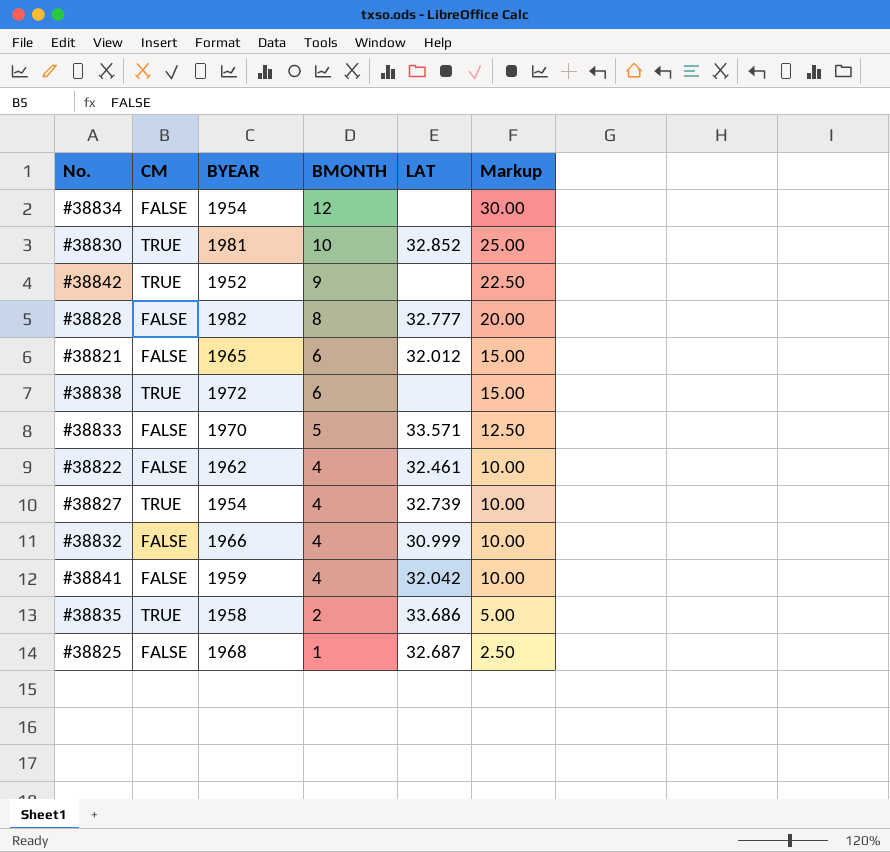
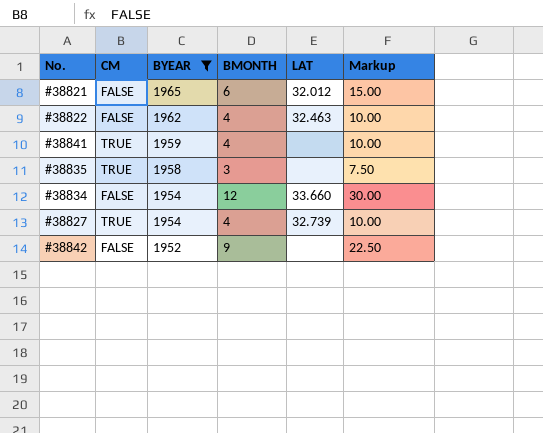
filter: none -> BYEAR <= 1965
row order: BMONTH descending -> BYEAR descending
#38822 | LAT: 32.461 -> 32.463
#38841 | CM: FALSE -> TRUE
#38841 | LAT: 32.042 -> none
#38835 | BMONTH: 2 -> 3
#38835 | LAT: 33.686 -> none
#38835 | Markup: 5.00 -> 7.50
#38834 | LAT: none -> 33.660
#38842 | CM: TRUE -> FALSE

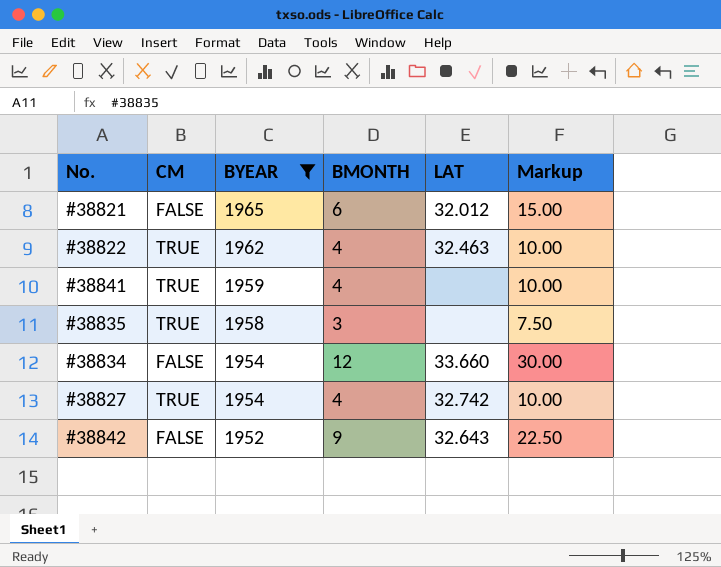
#38822 | CM: FALSE -> TRUE
#38827 | LAT: 32.739 -> 32.742
#38842 | LAT: none -> 32.643

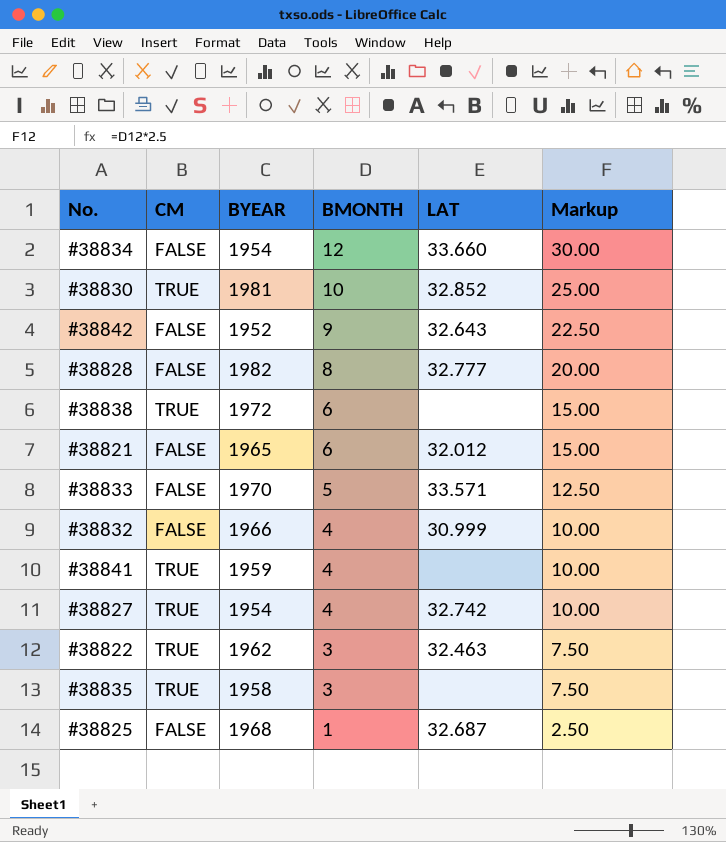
filter: BYEAR <= 1965 -> none
row order: BYEAR descending -> BMONTH descending
#38822 | BMONTH: 4 -> 3
#38822 | Markup: 10.00 -> 7.50

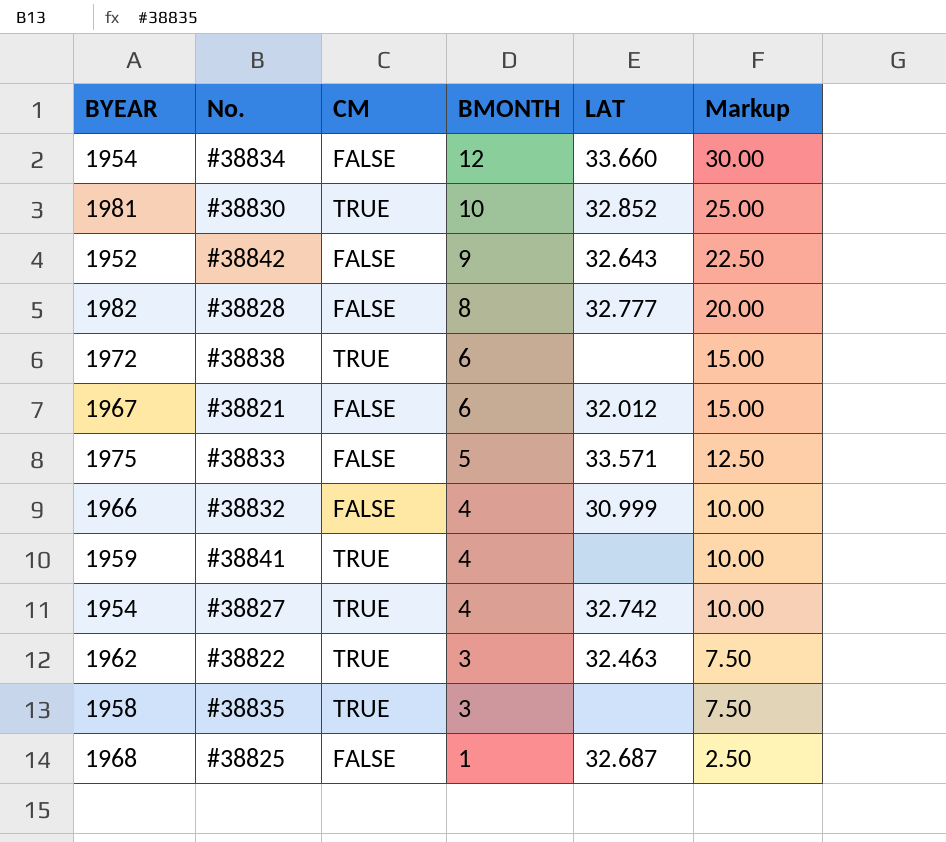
column BYEAR | position: 3 -> 1
#38821 | BYEAR: 1965 -> 1967
#38833 | BYEAR: 1970 -> 1975

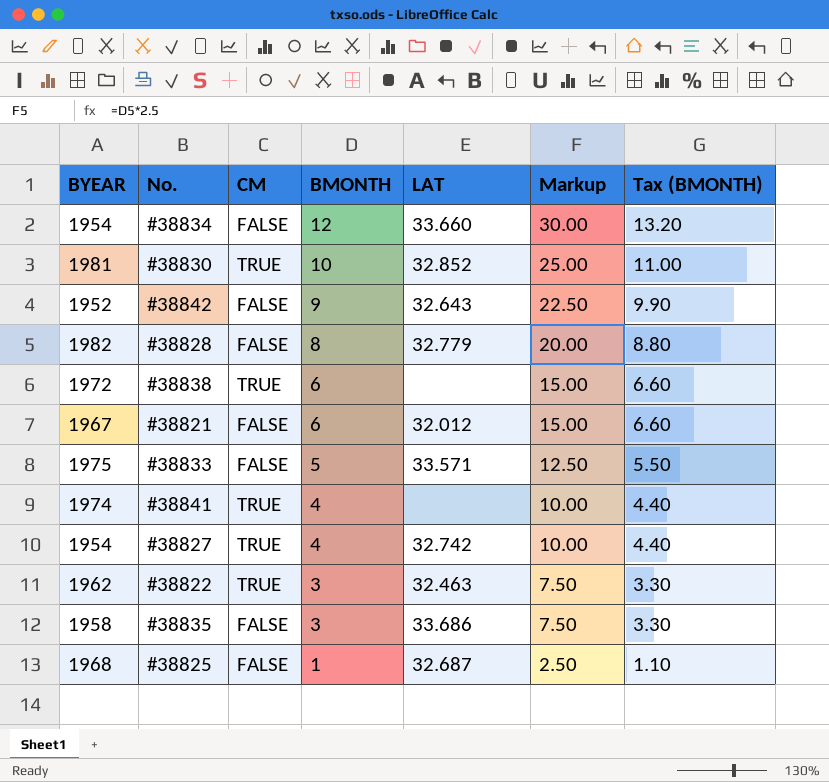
column Tax (BMONTH) | formula: none -> [BMONTH] * 1.1
row #38832: 1966 | FALSE | 4 | 30.999 | 10.00 -> none
#38828 | LAT: 32.777 -> 32.779
#38841 | BYEAR: 1959 -> 1974
#38835 | CM: TRUE -> FALSE
#38835 | LAT: none -> 33.686

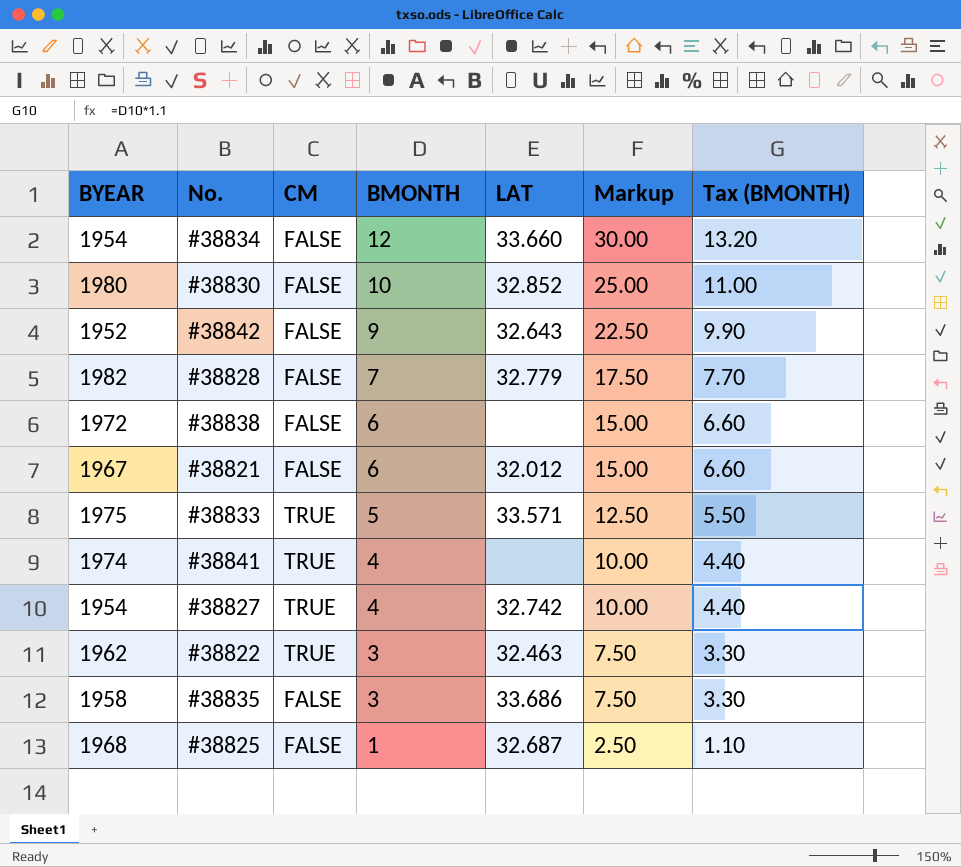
#38830 | BYEAR: 1981 -> 1980
#38830 | CM: TRUE -> FALSE
#38828 | BMONTH: 8 -> 7
#38828 | Markup: 20.00 -> 17.50
#38828 | Tax (BMONTH): 8.80 -> 7.70
#38838 | CM: TRUE -> FALSE
#38833 | CM: FALSE -> TRUE

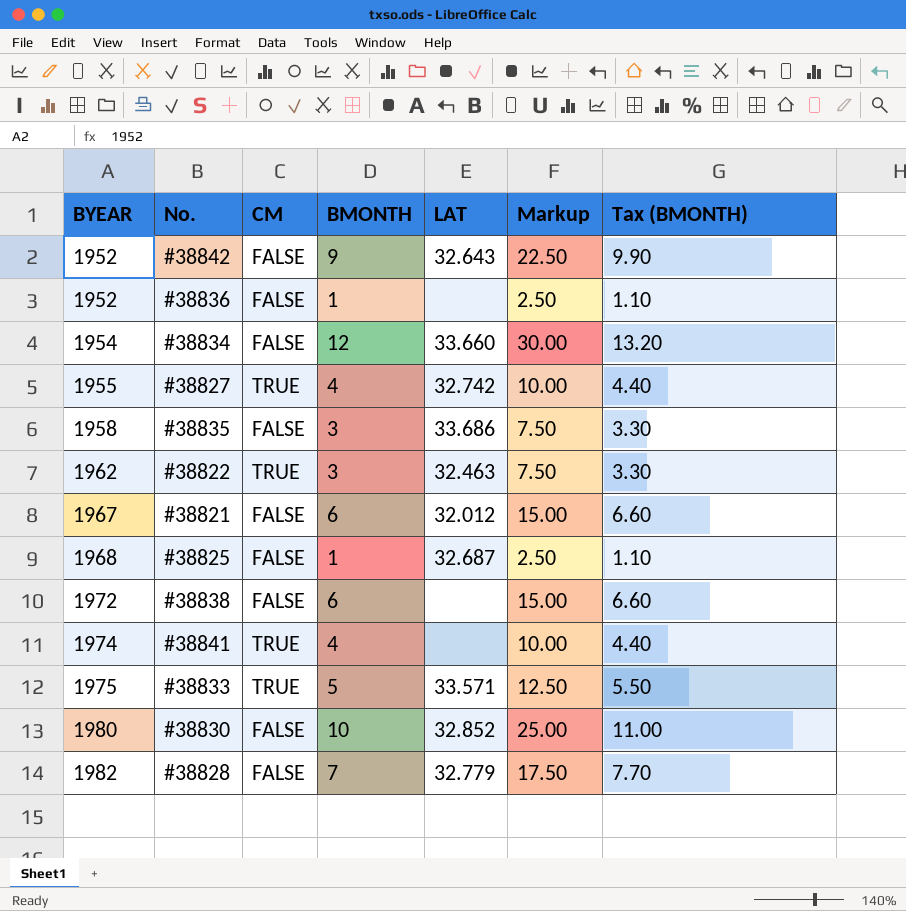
row order: BMONTH descending -> BYEAR ascending
row #38836: none -> 1952 | FALSE | 1 | none | 2.50 | 1.10
#38827 | BYEAR: 1954 -> 1955

